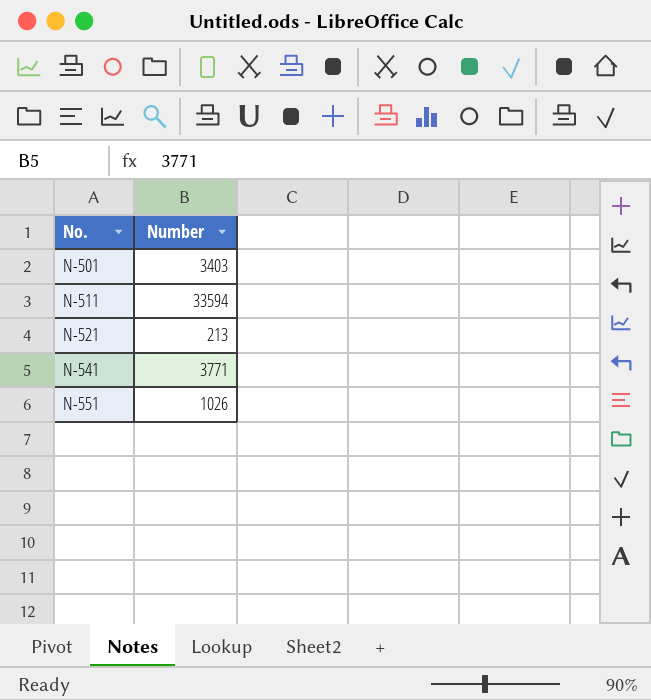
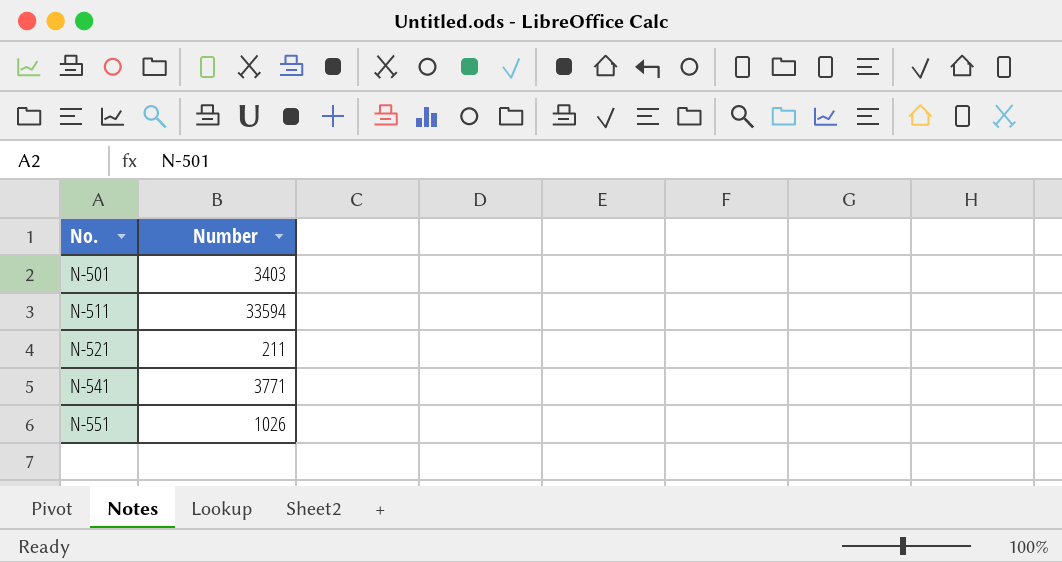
N-521 | Number: 213 -> 211

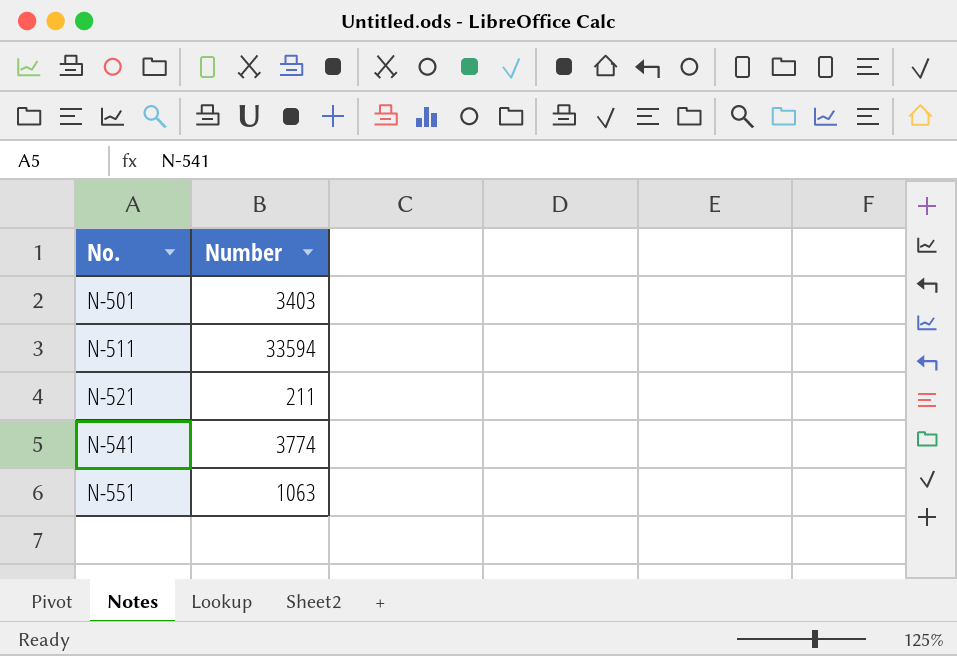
N-541 | Number: 3771 -> 3774
N-551 | Number: 1026 -> 1063

